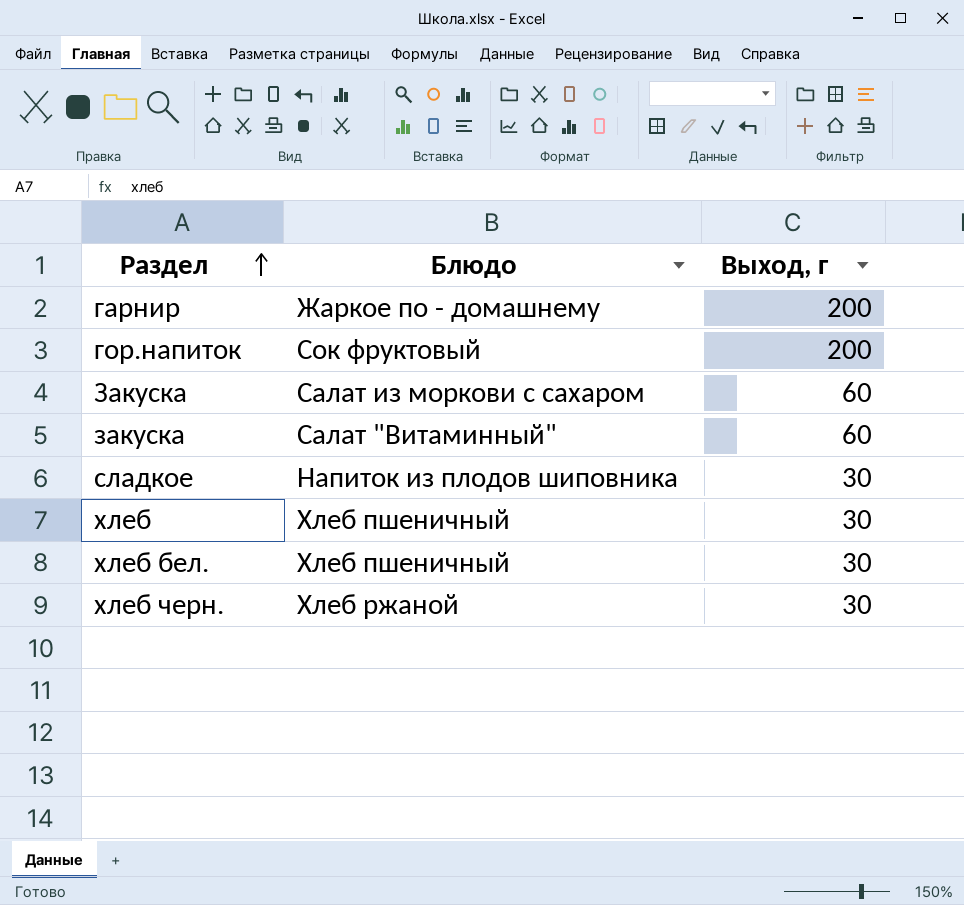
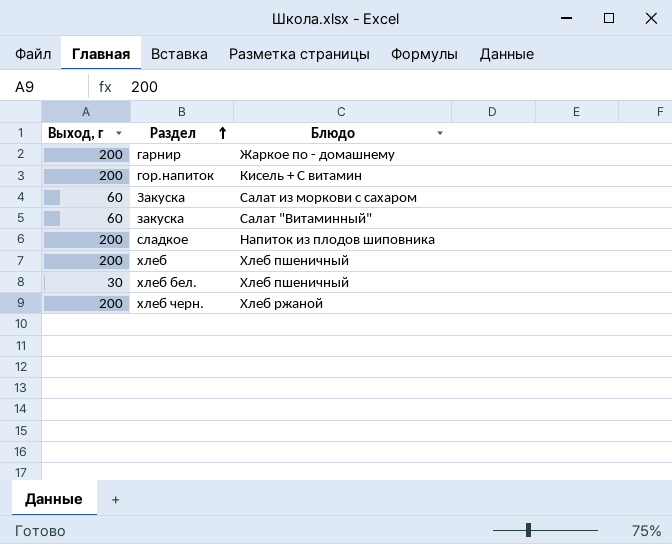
column Выход, г | position: 3 -> 1
гор.напиток | Блюдо: Сок фруктовый -> Кисель + С витамин
сладкое | Выход, г: 30 -> 200
хлеб | Выход, г: 30 -> 200
хлеб черн. | Выход, г: 30 -> 200

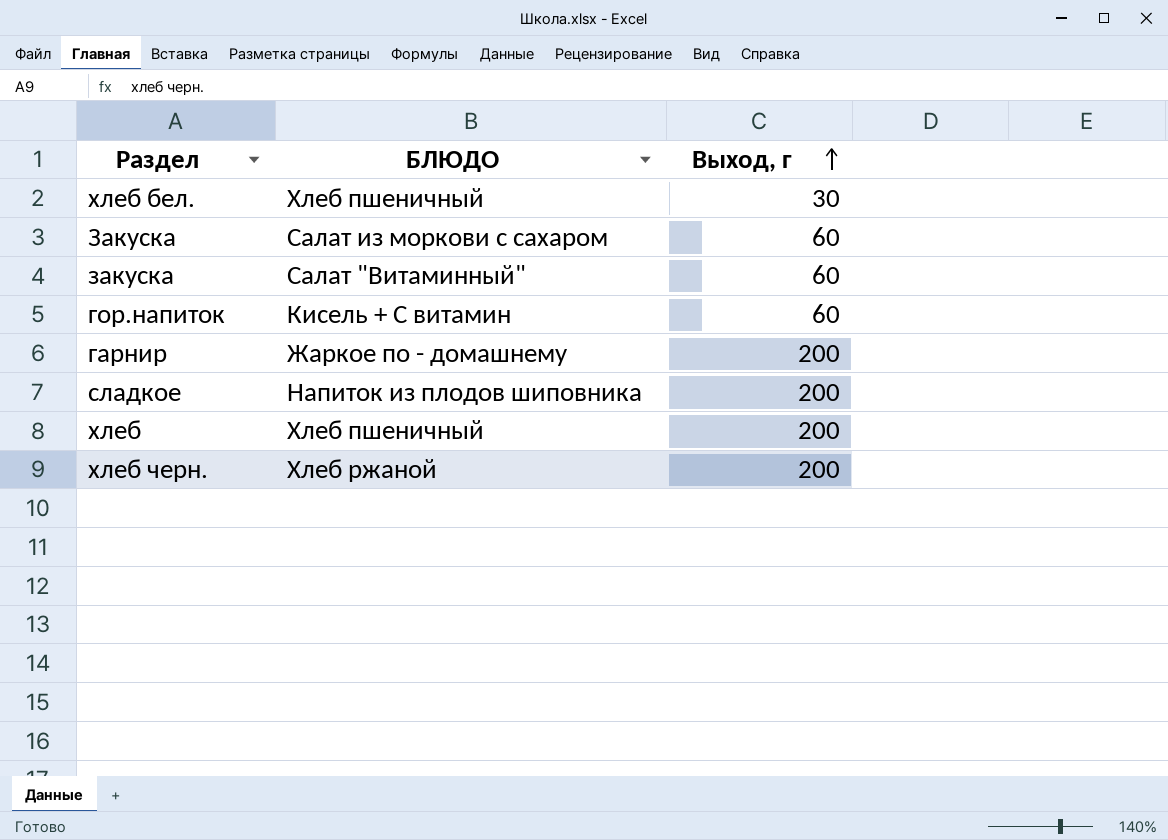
row order: Раздел ascending -> Выход, г ascending
column name: Блюдо -> БЛЮДО
column Выход, г | position: 1 -> 3
гор.напиток | Выход, г: 200 -> 60

